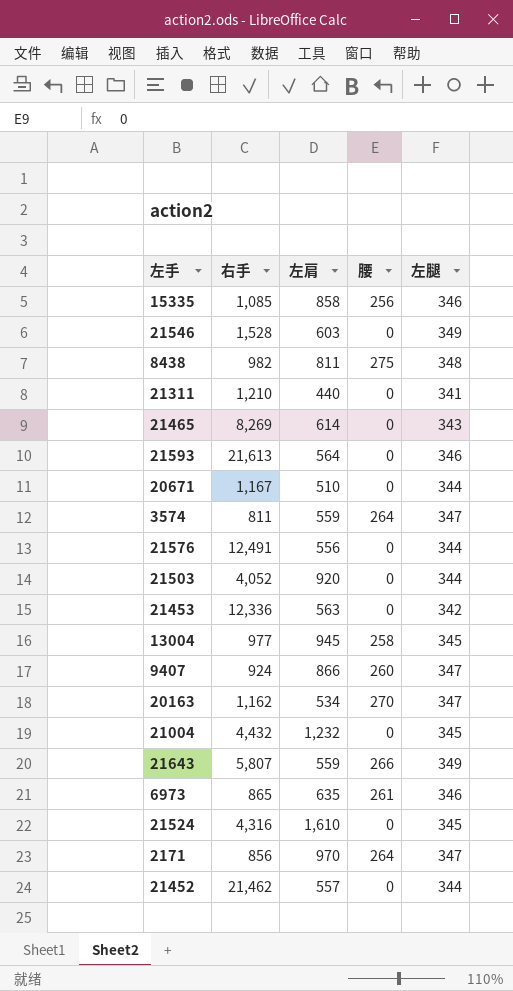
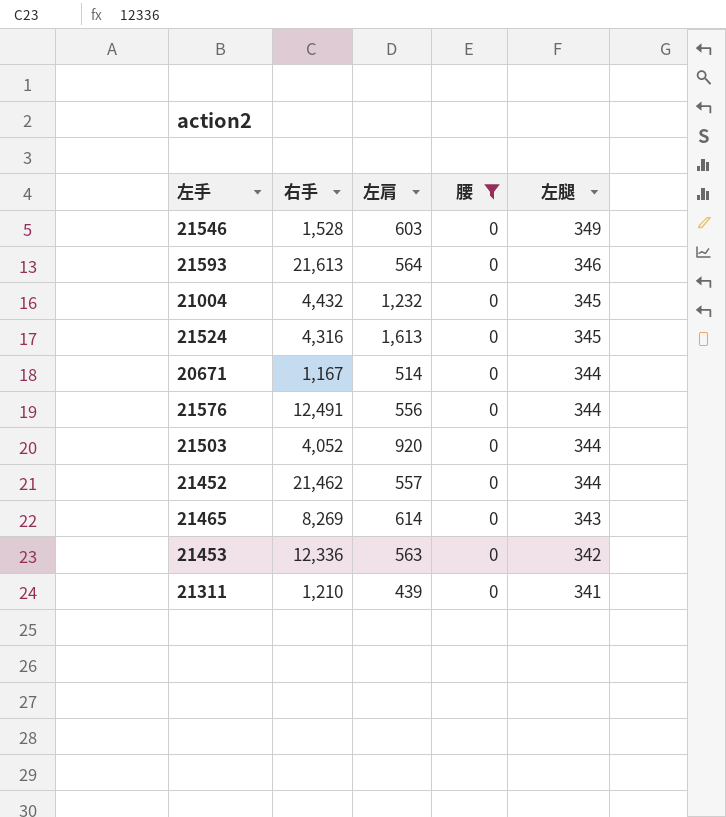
filter: none -> 腰 = 0
row order: none -> 左腿 descending
21524 | 左肩: 1,610 -> 1,613
20671 | 左肩: 510 -> 514
21311 | 左肩: 440 -> 439

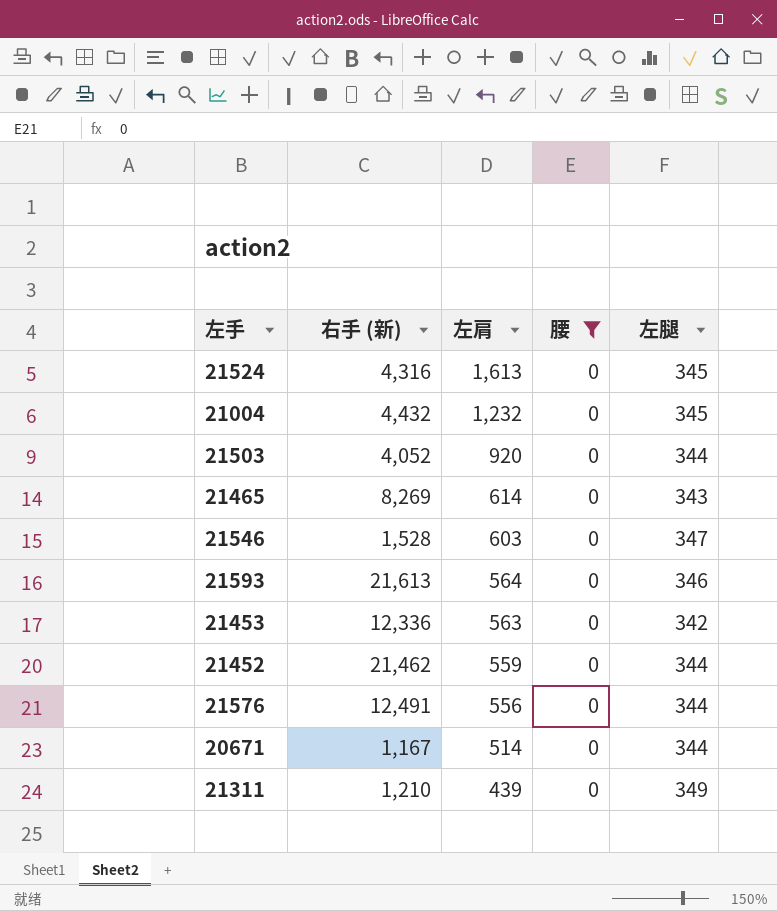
row order: 左腿 descending -> 左肩 descending
column name: 右手 -> 右手 (新)
21546 | 左腿: 349 -> 347
21452 | 左肩: 557 -> 559
21311 | 左腿: 341 -> 349

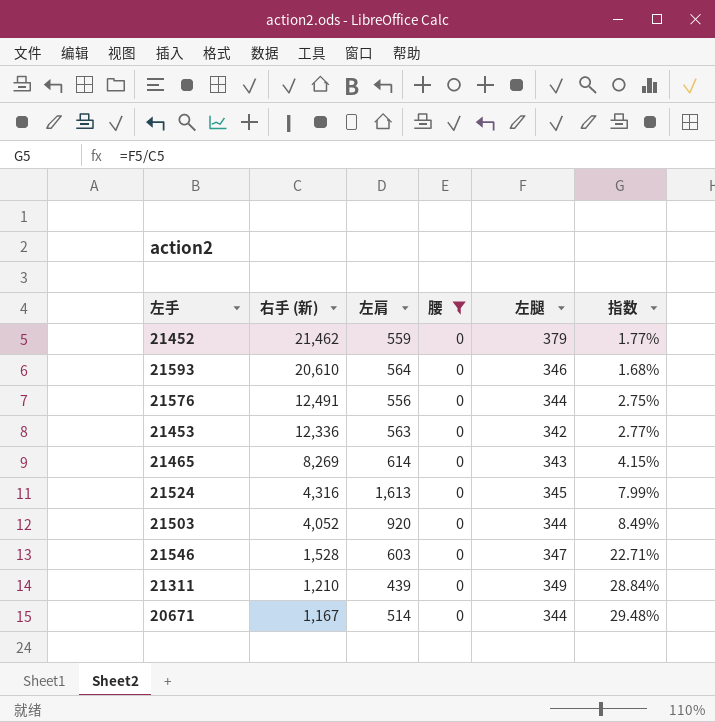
row order: 左肩 descending -> 右手 (新) descending
column 指数 | formula: none -> [左腿] / [右手 (新)]
row 21004: 4,432 | 1,232 | 0 | 345 -> none
21452 | 左腿: 344 -> 379
21593 | 右手 (新): 21,613 -> 20,610

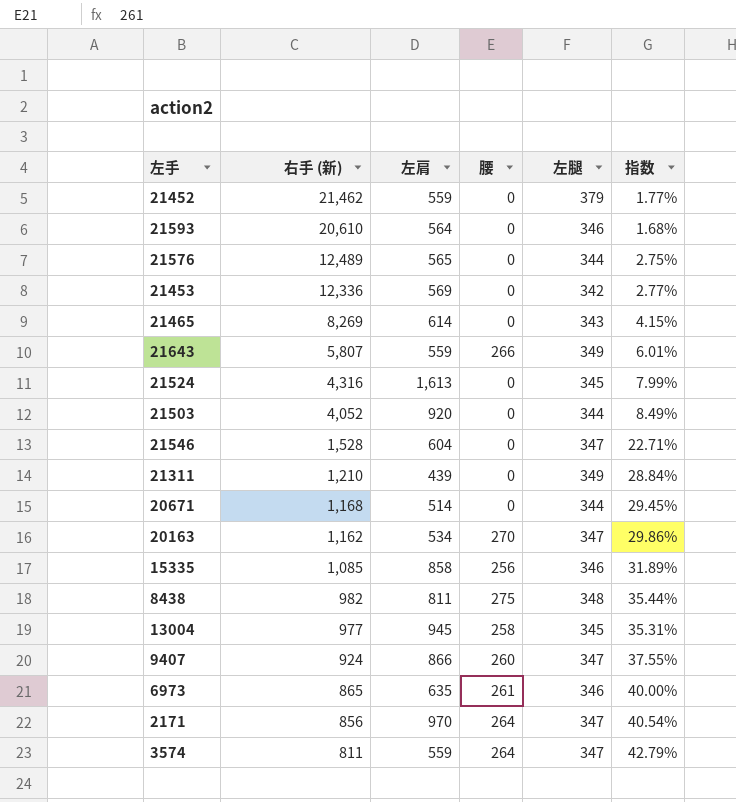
filter: 腰 = 0 -> none
21576 | 右手 (新): 12,491 -> 12,489
21576 | 左肩: 556 -> 565
21453 | 左肩: 563 -> 569
21546 | 左肩: 603 -> 604
20671 | 右手 (新): 1,167 -> 1,168
20671 | 指数: 29.48% -> 29.45%

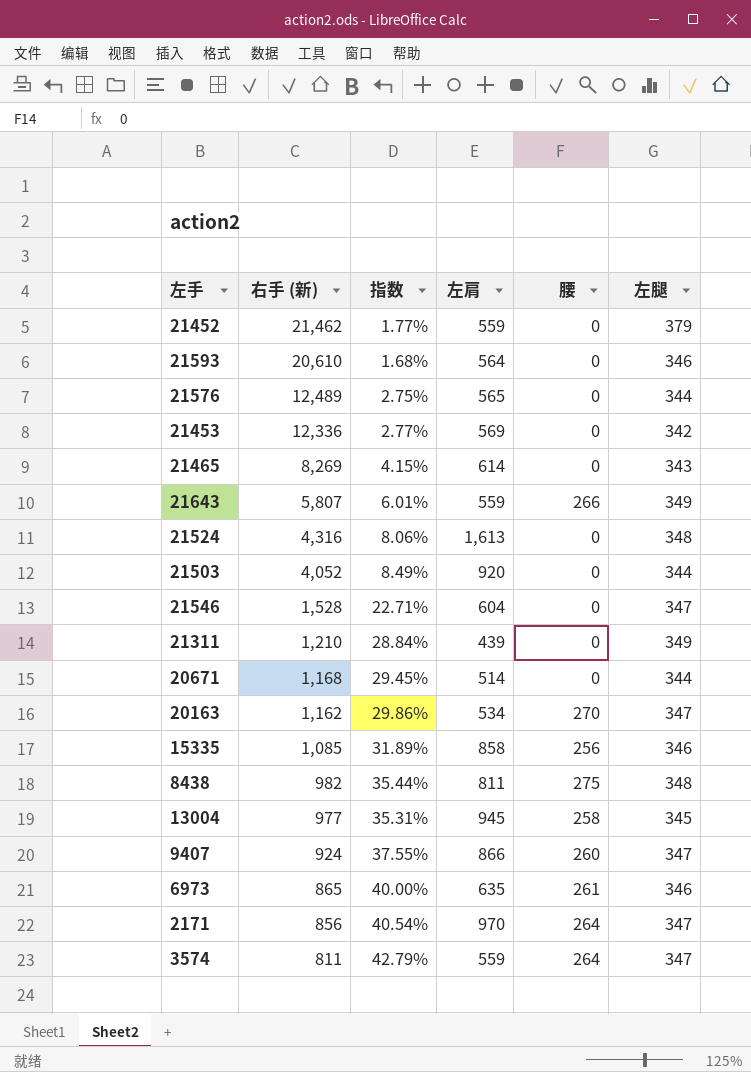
column 指数 | position: 6 -> 3
21524 | 指数: 7.99% -> 8.06%
21524 | 左腿: 345 -> 348

